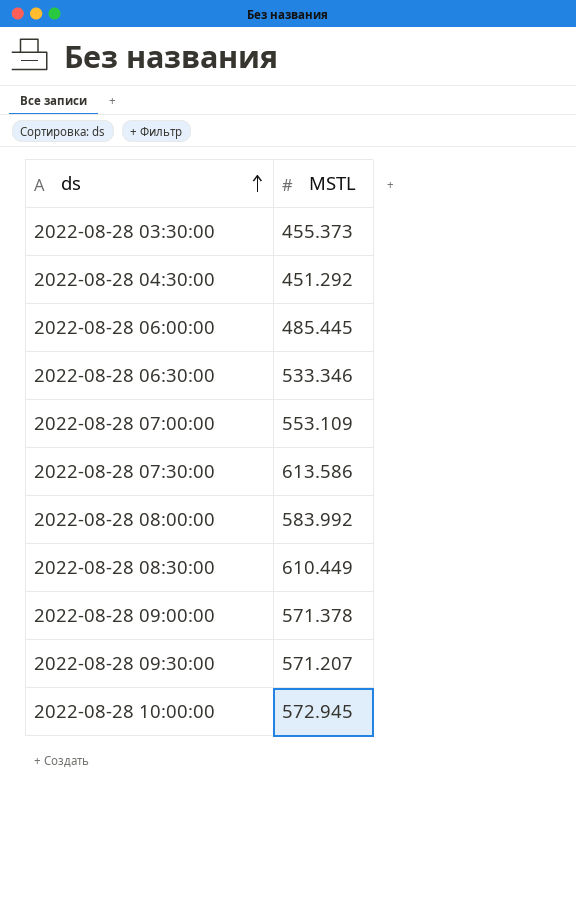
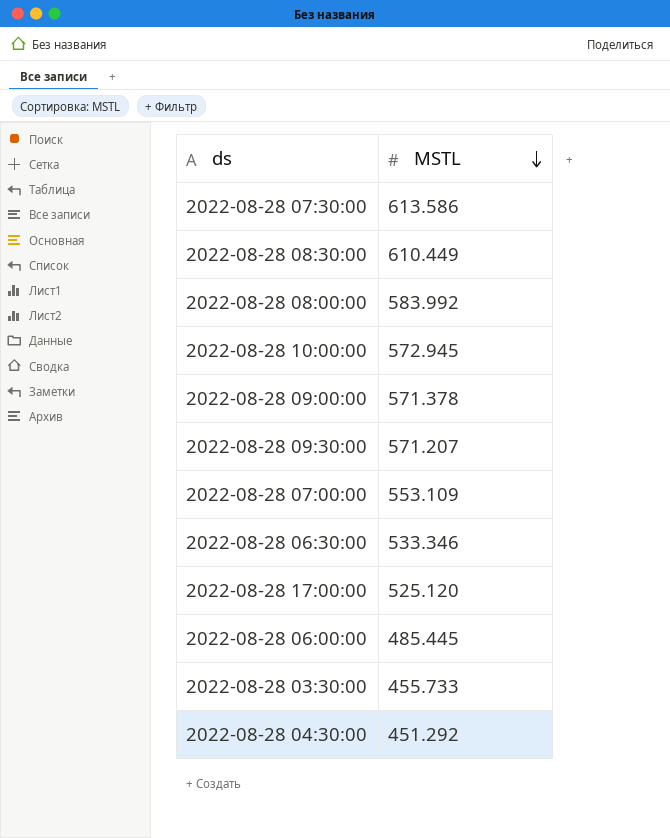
row order: ds ascending -> MSTL descending
row 2022-08-28 17:00:00: none -> 525.120
2022-08-28 03:30:00 | MSTL: 455.373 -> 455.733

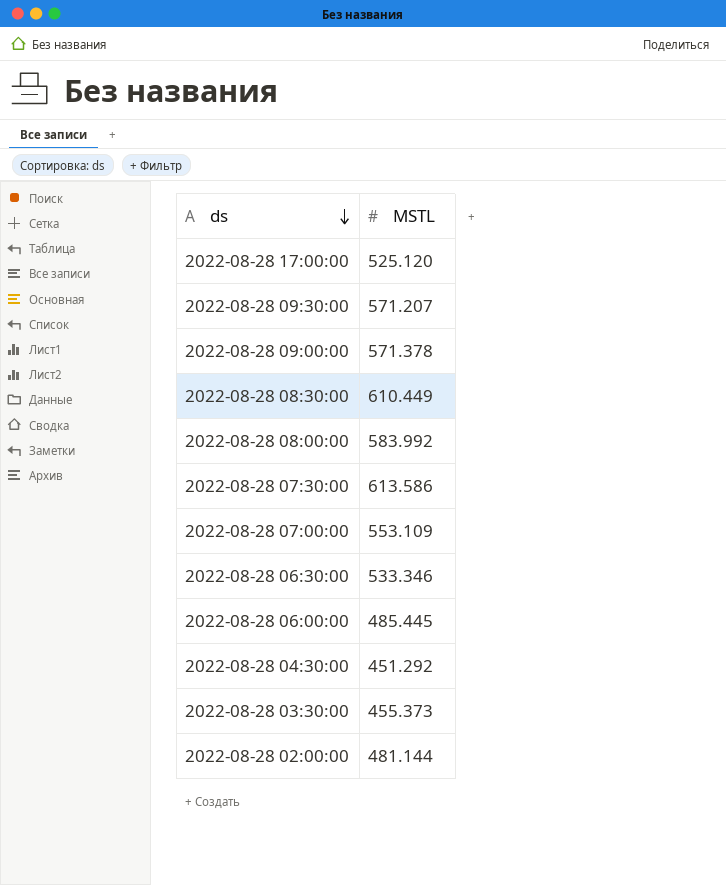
row order: MSTL descending -> ds descending
row 2022-08-28 10:00:00: 572.945 -> none
2022-08-28 03:30:00 | MSTL: 455.733 -> 455.373
row 2022-08-28 02:00:00: none -> 481.144

